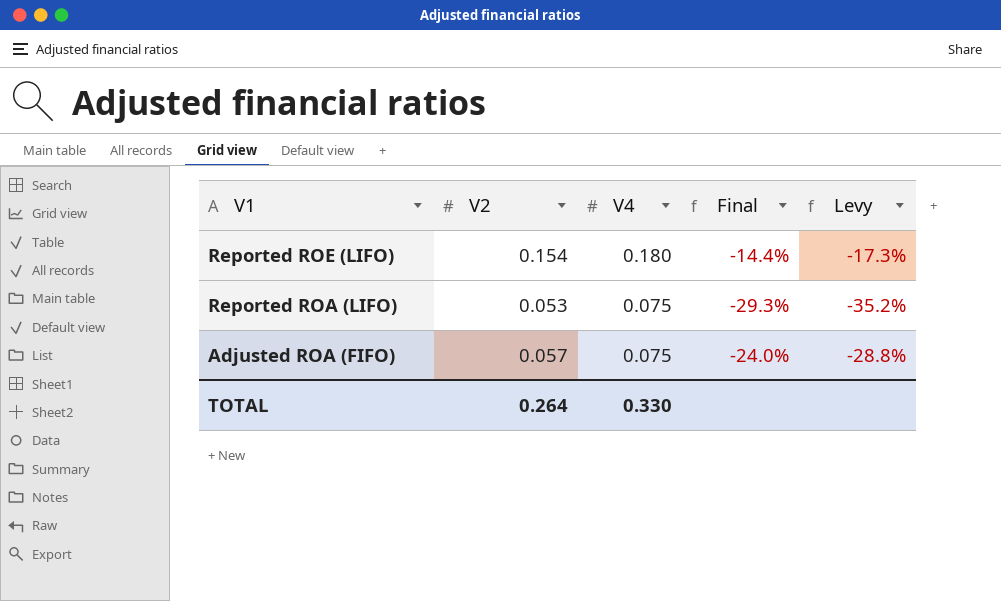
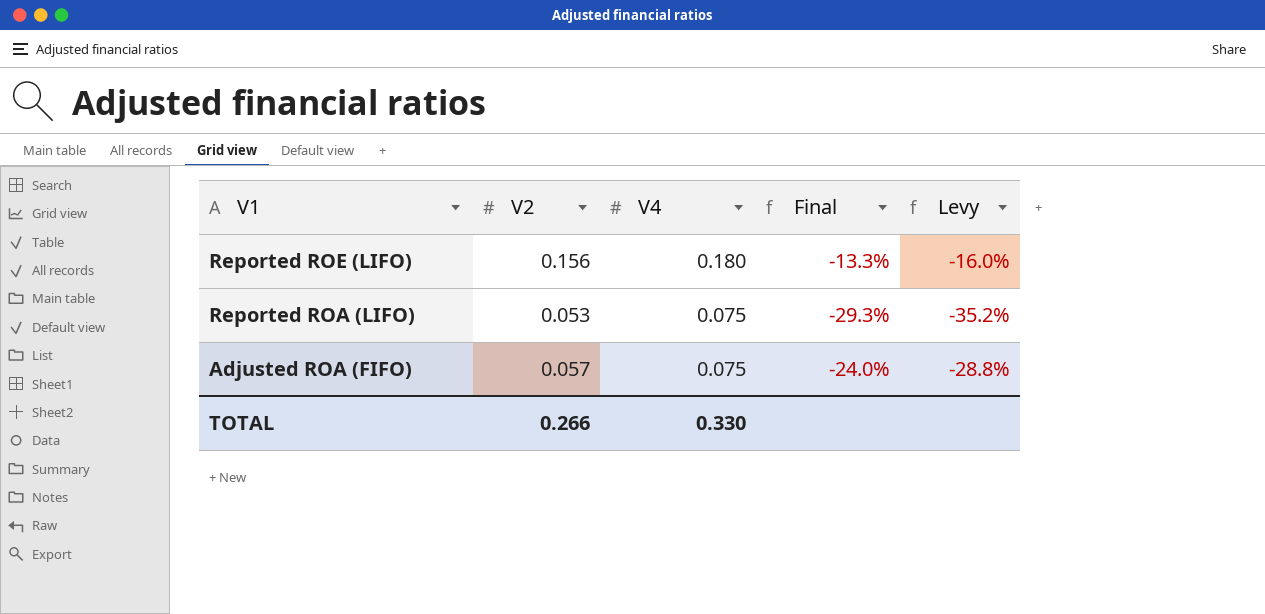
Reported ROE (LIFO) | V2: 0.154 -> 0.156
Reported ROE (LIFO) | Final: -14.4% -> -13.3%
Reported ROE (LIFO) | Levy: -17.3% -> -16.0%
TOTAL | V2: 0.264 -> 0.266

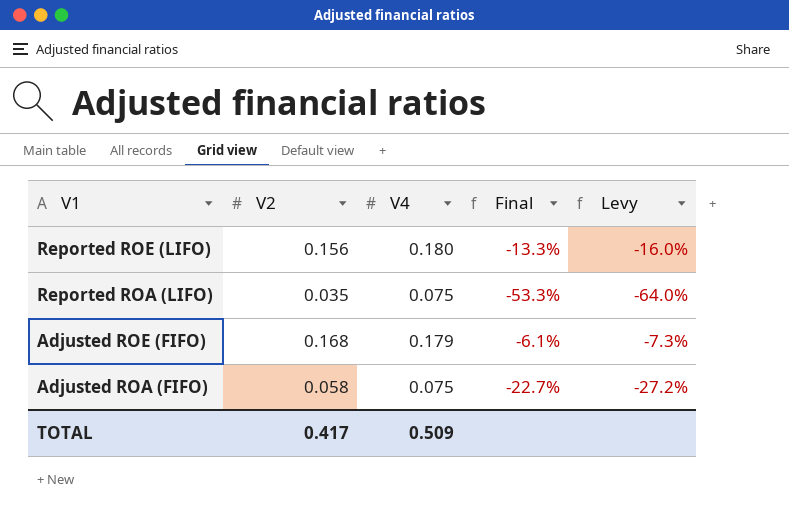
Reported ROA (LIFO) | V2: 0.053 -> 0.035
Reported ROA (LIFO) | Final: -29.3% -> -53.3%
Reported ROA (LIFO) | Levy: -35.2% -> -64.0%
row Adjusted ROE (FIFO): none -> 0.168 | 0.179 | -6.1% | -7.3%
Adjusted ROA (FIFO) | V2: 0.057 -> 0.058
Adjusted ROA (FIFO) | Final: -24.0% -> -22.7%
Adjusted ROA (FIFO) | Levy: -28.8% -> -27.2%
TOTAL | V2: 0.266 -> 0.417
TOTAL | V4: 0.330 -> 0.509

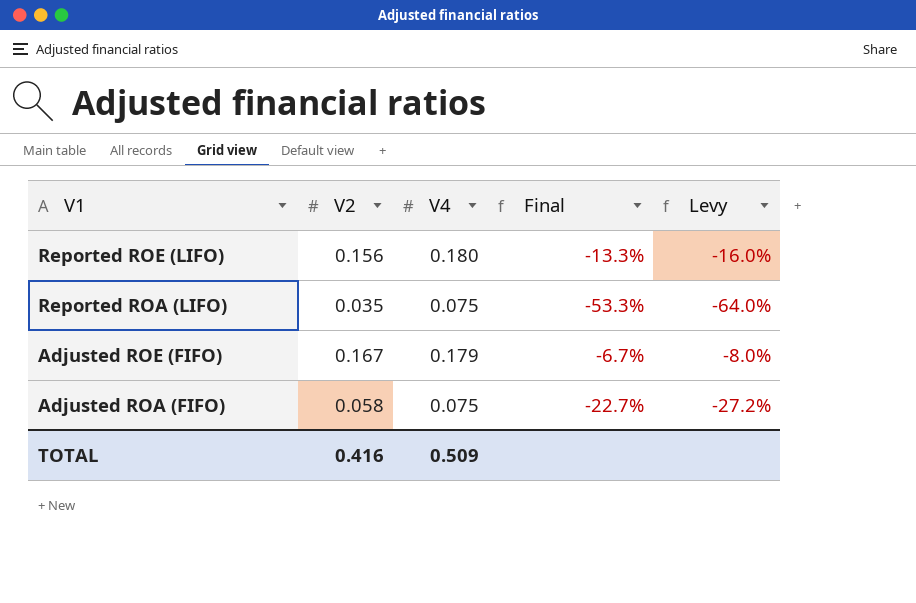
Adjusted ROE (FIFO) | V2: 0.168 -> 0.167
Adjusted ROE (FIFO) | Final: -6.1% -> -6.7%
Adjusted ROE (FIFO) | Levy: -7.3% -> -8.0%
TOTAL | V2: 0.417 -> 0.416

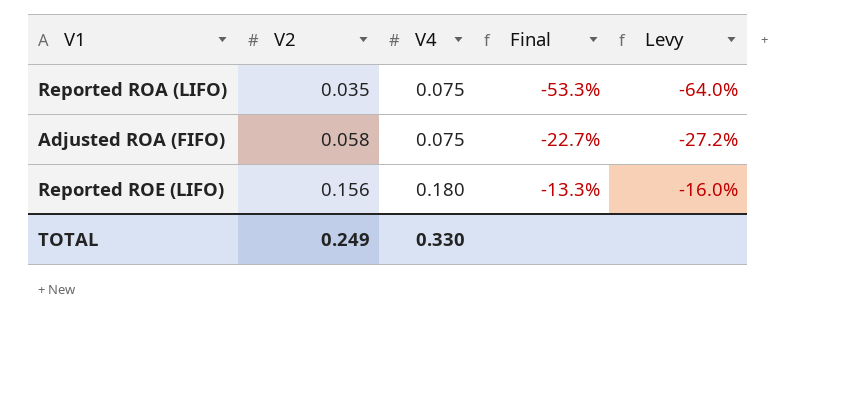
row order: V1 descending -> V2 ascending
row Adjusted ROE (FIFO): 0.167 | 0.179 | -6.7% | -8.0% -> none
TOTAL | V2: 0.416 -> 0.249
TOTAL | V4: 0.509 -> 0.330

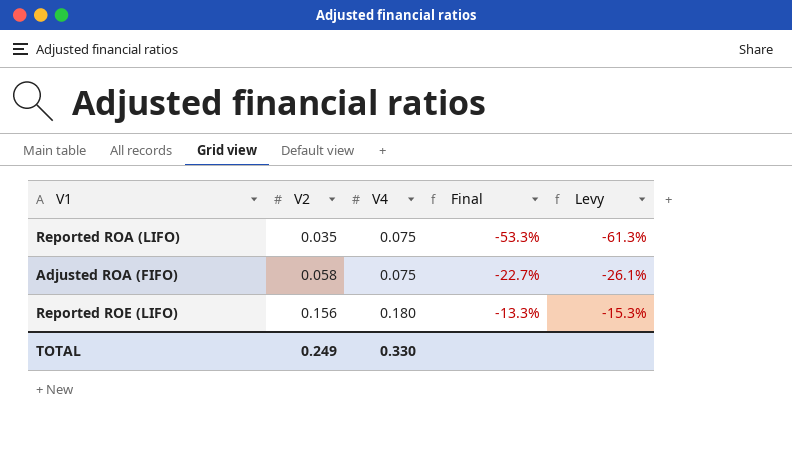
column Levy | formula: [Final] * 1.2 -> [Final] * 1.15

